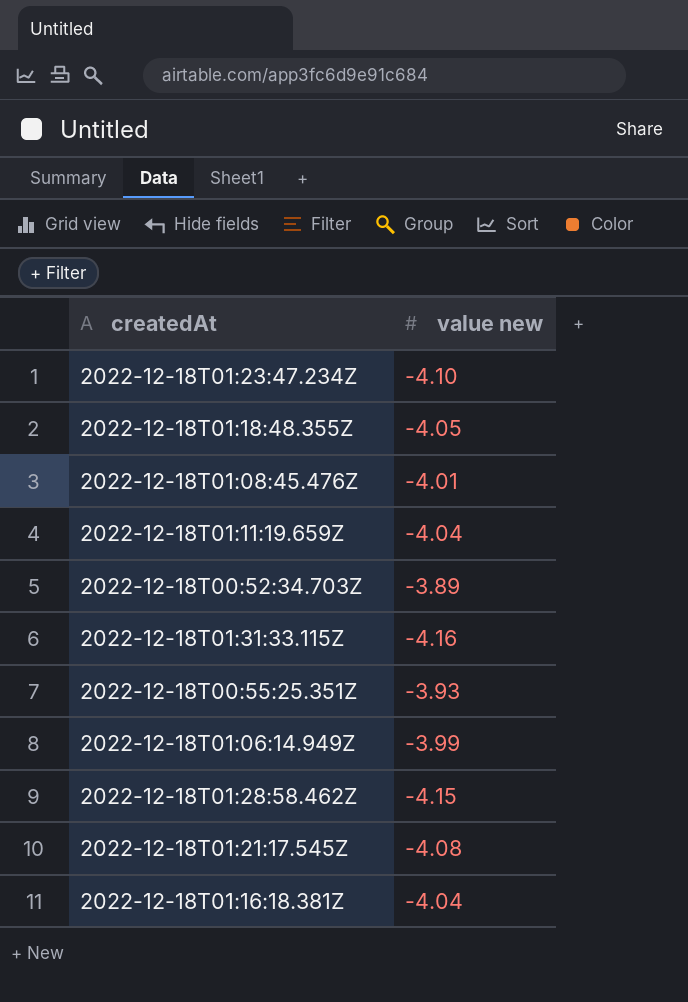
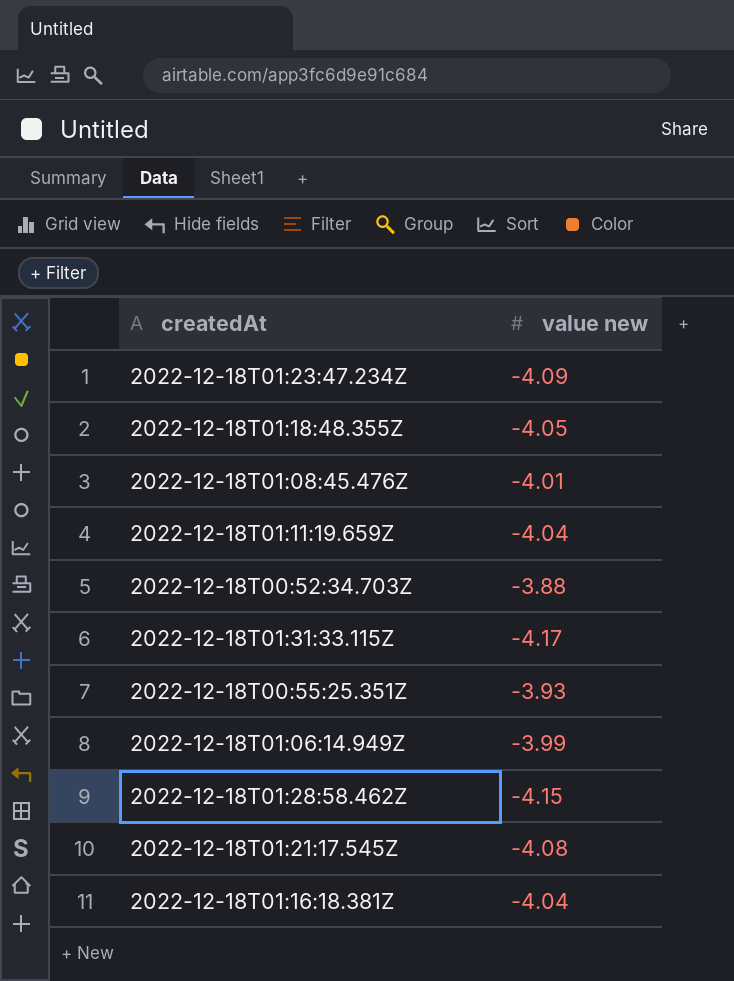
2022-12-18T01:23:47.234Z | value new: -4.10 -> -4.09
2022-12-18T00:52:34.703Z | value new: -3.89 -> -3.88
2022-12-18T01:31:33.115Z | value new: -4.16 -> -4.17

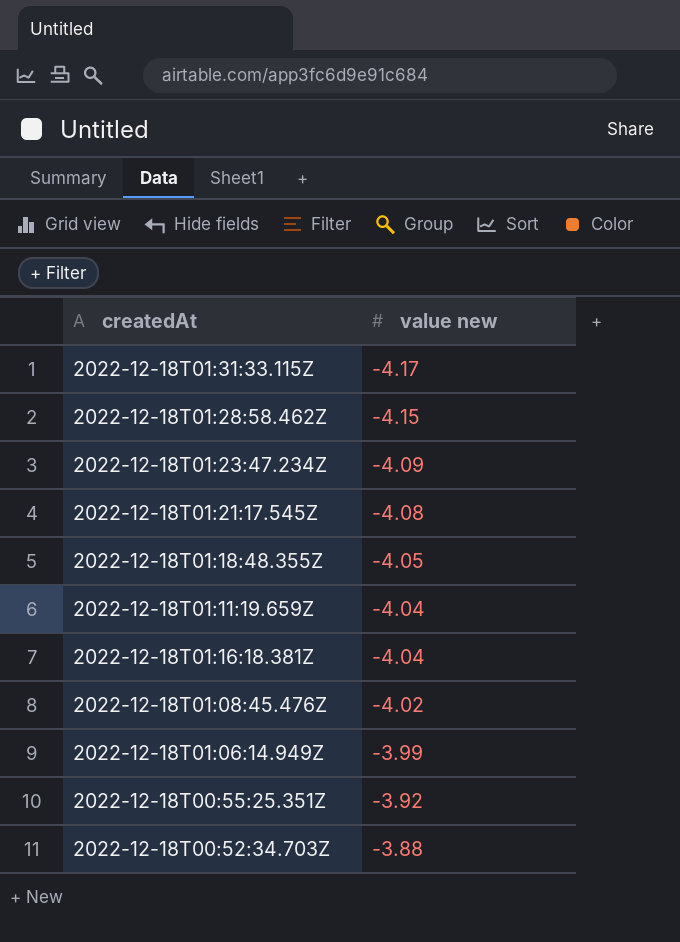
row order: none -> value new ascending
2022-12-18T01:08:45.476Z | value new: -4.01 -> -4.02
2022-12-18T00:55:25.351Z | value new: -3.93 -> -3.92

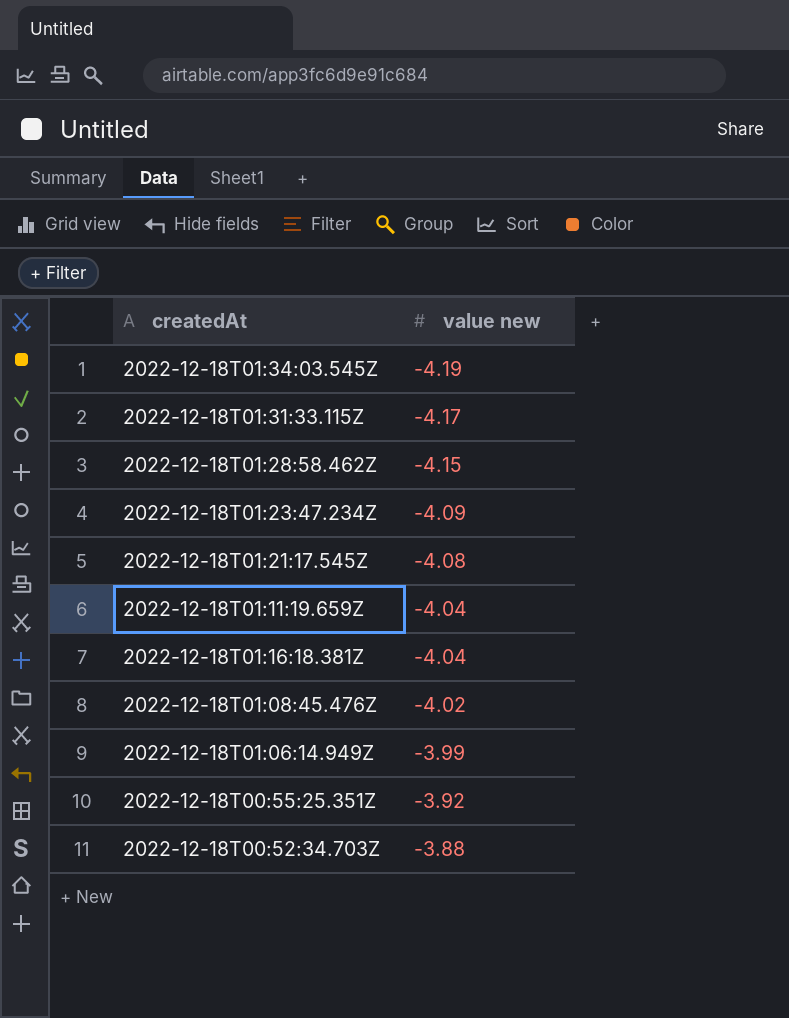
row 2022-12-18T01:18:48.355Z: -4.05 -> none
row 2022-12-18T01:34:03.545Z: none -> -4.19

